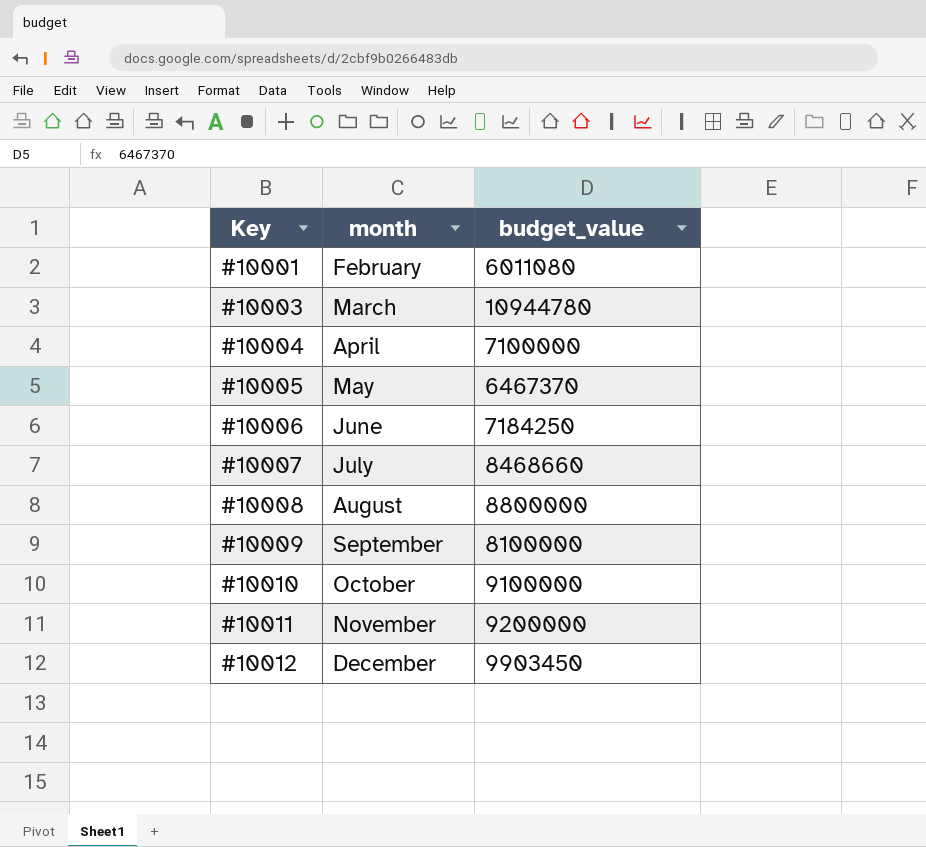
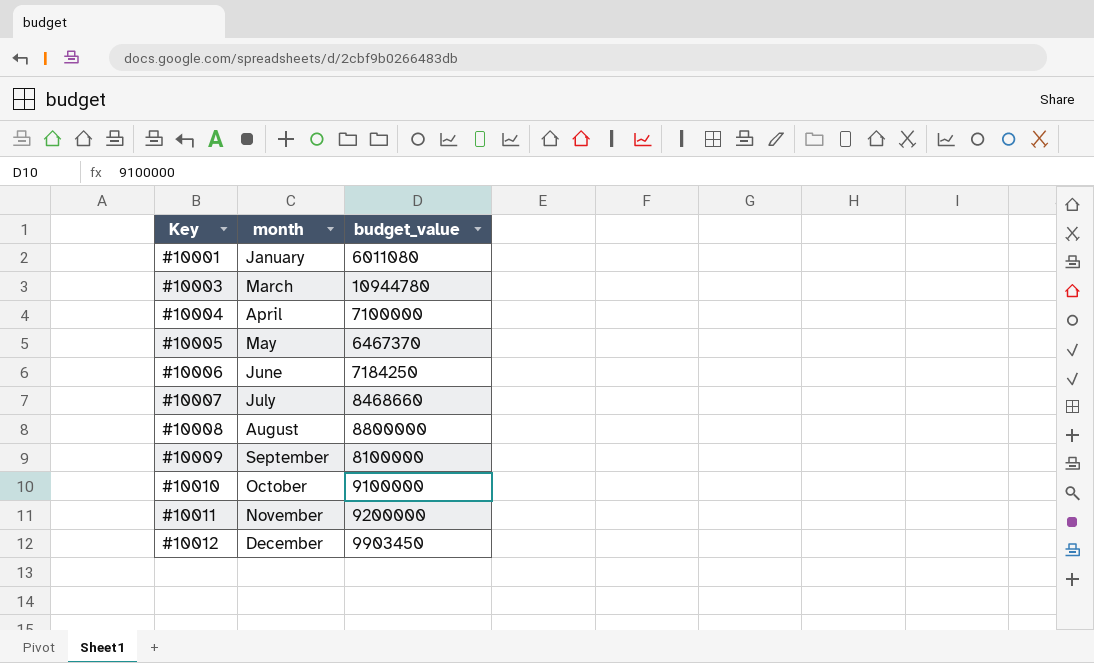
#10001 | month: February -> January

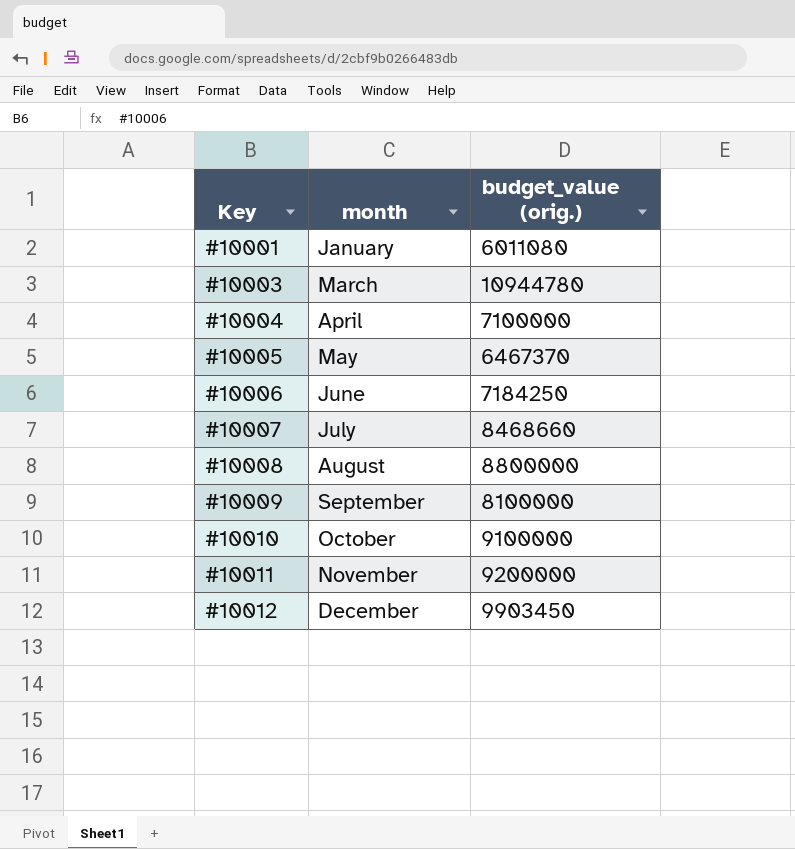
column name: budget_value -> budget_value (orig.)

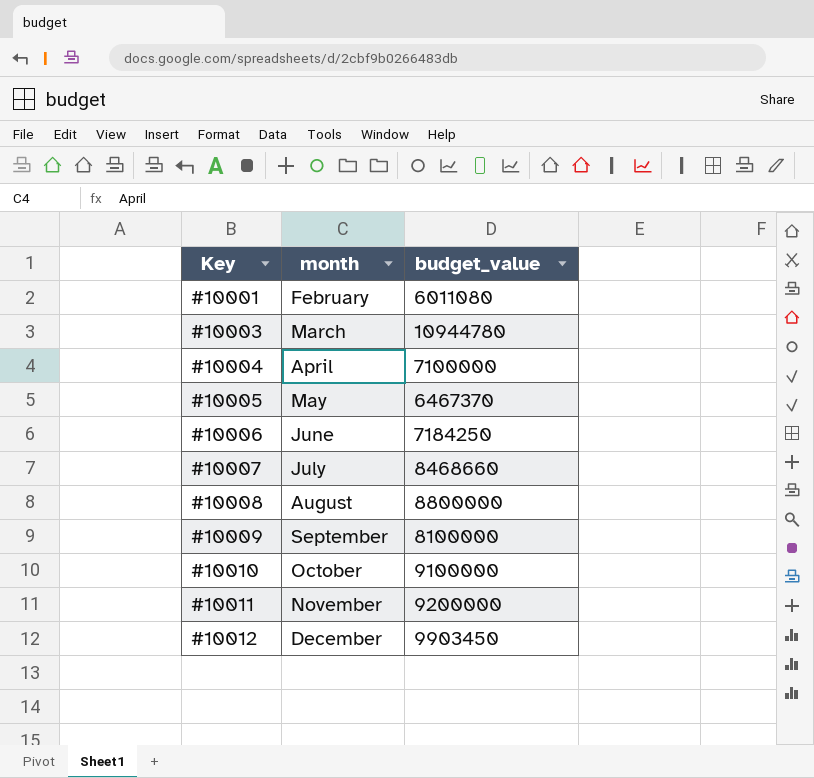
column name: budget_value (orig.) -> budget_value
#10001 | month: January -> February

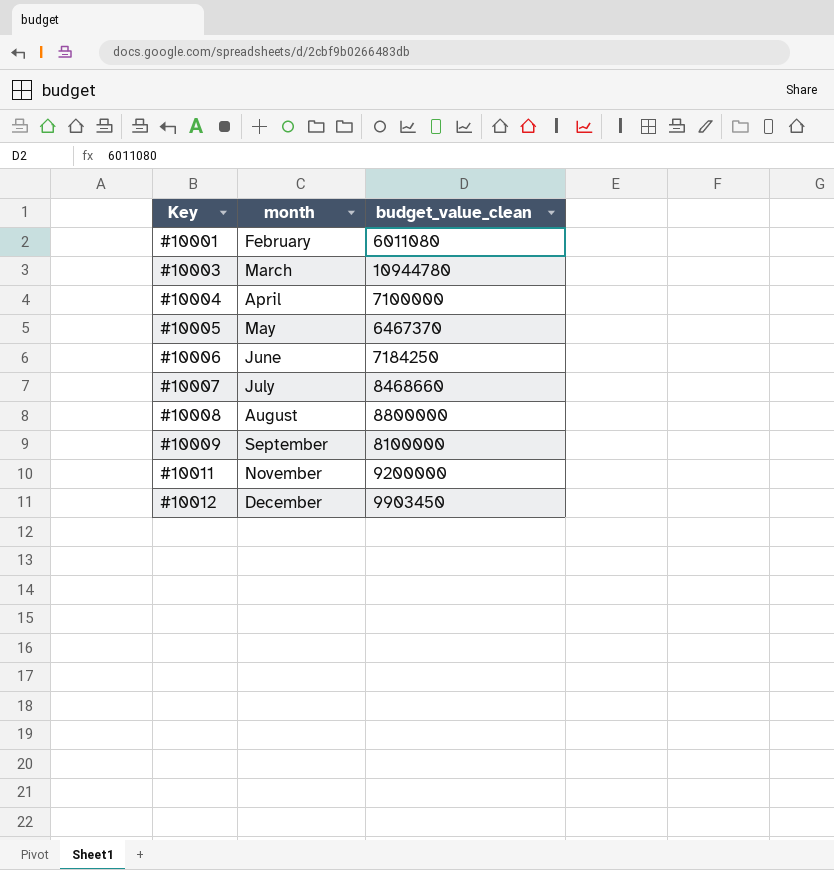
column name: budget_value -> budget_value_clean
row #10010: October | 9100000 -> none

